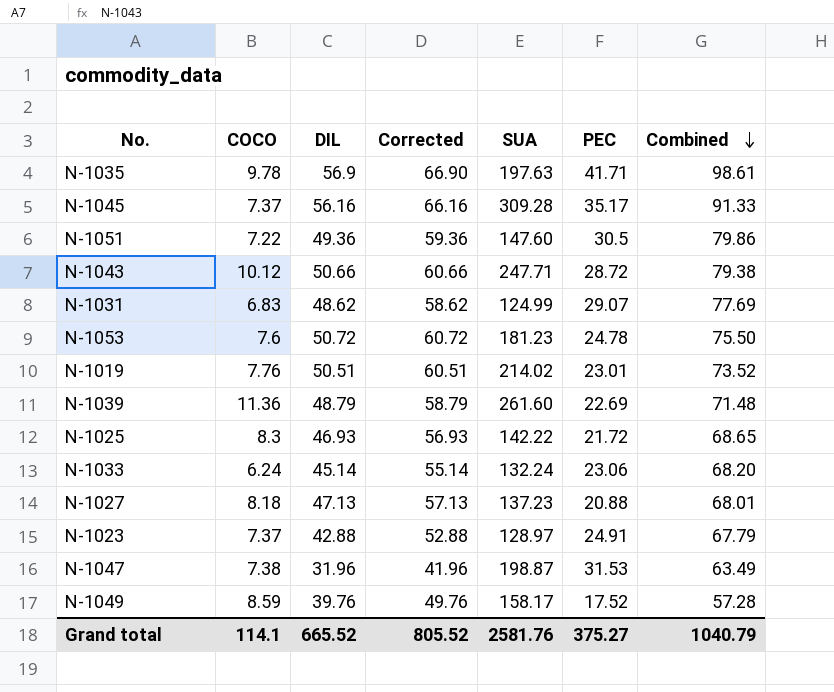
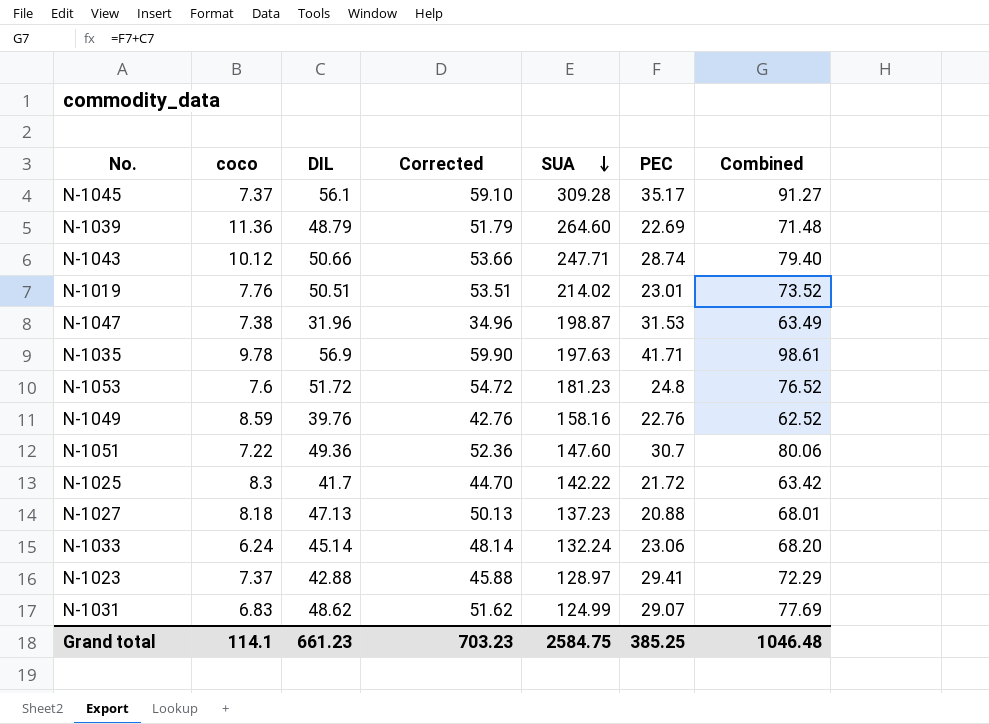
row order: Combined descending -> SUA descending
column name: COCO -> coco
column Corrected | formula: [DIL] + 10 -> [DIL] + 3
N-1045 | DIL: 56.16 -> 56.1
N-1045 | Combined: 91.33 -> 91.27
N-1039 | SUA: 261.60 -> 264.60
N-1043 | PEC: 28.72 -> 28.74
N-1043 | Combined: 79.38 -> 79.40
N-1053 | DIL: 50.72 -> 51.72
N-1053 | PEC: 24.78 -> 24.8
N-1053 | Combined: 75.50 -> 76.52
N-1049 | SUA: 158.17 -> 158.16
N-1049 | PEC: 17.52 -> 22.76
N-1049 | Combined: 57.28 -> 62.52
N-1051 | PEC: 30.5 -> 30.7
N-1051 | Combined: 79.86 -> 80.06
N-1025 | DIL: 46.93 -> 41.7
N-1025 | Combined: 68.65 -> 63.42
N-1023 | PEC: 24.91 -> 29.41
N-1023 | Combined: 67.79 -> 72.29
Grand total | DIL: 665.52 -> 661.23
Grand total | Corrected: 805.52 -> 703.23
Grand total | SUA: 2581.76 -> 2584.75
Grand total | PEC: 375.27 -> 385.25
Grand total | Combined: 1040.79 -> 1046.48

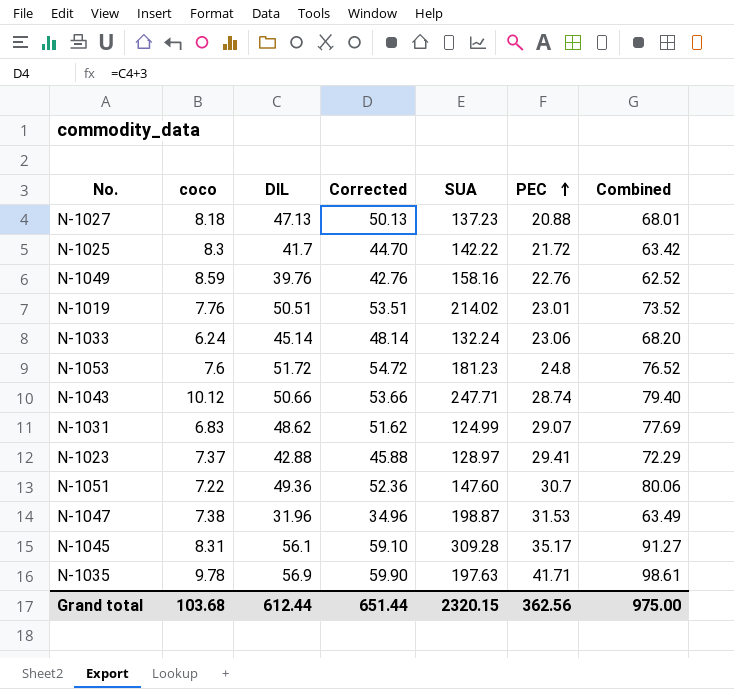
row order: SUA descending -> PEC ascending
row N-1039: 11.36 | 48.79 | 51.79 | 264.60 | 22.69 | 71.48 -> none
N-1045 | coco: 7.37 -> 8.31
Grand total | coco: 114.1 -> 103.68
Grand total | DIL: 661.23 -> 612.44
Grand total | Corrected: 703.23 -> 651.44
Grand total | SUA: 2584.75 -> 2320.15
Grand total | PEC: 385.25 -> 362.56
Grand total | Combined: 1046.48 -> 975.00

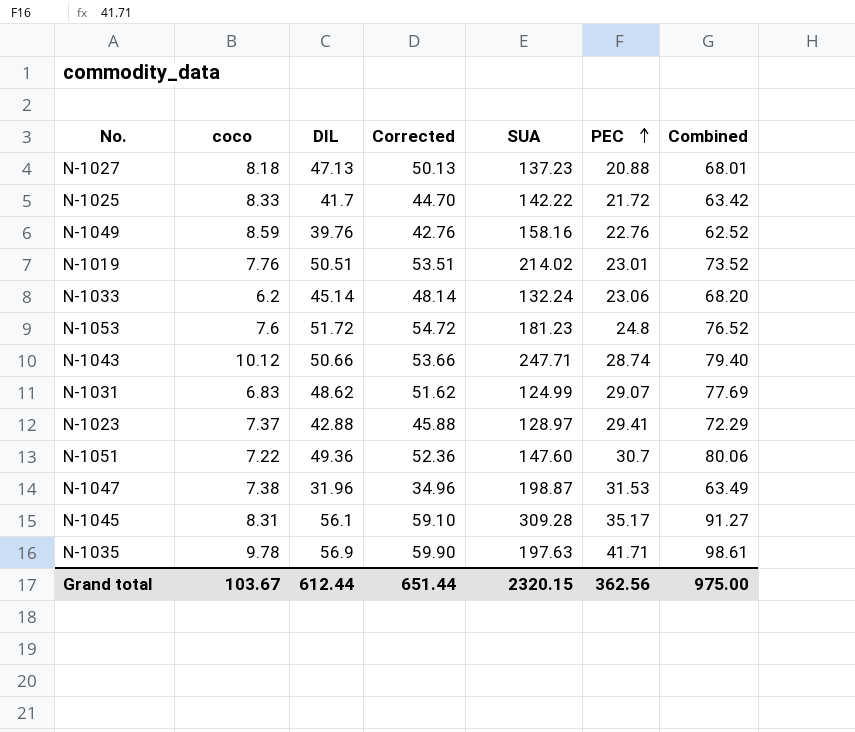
N-1025 | coco: 8.3 -> 8.33
N-1033 | coco: 6.24 -> 6.2
Grand total | coco: 103.68 -> 103.67

